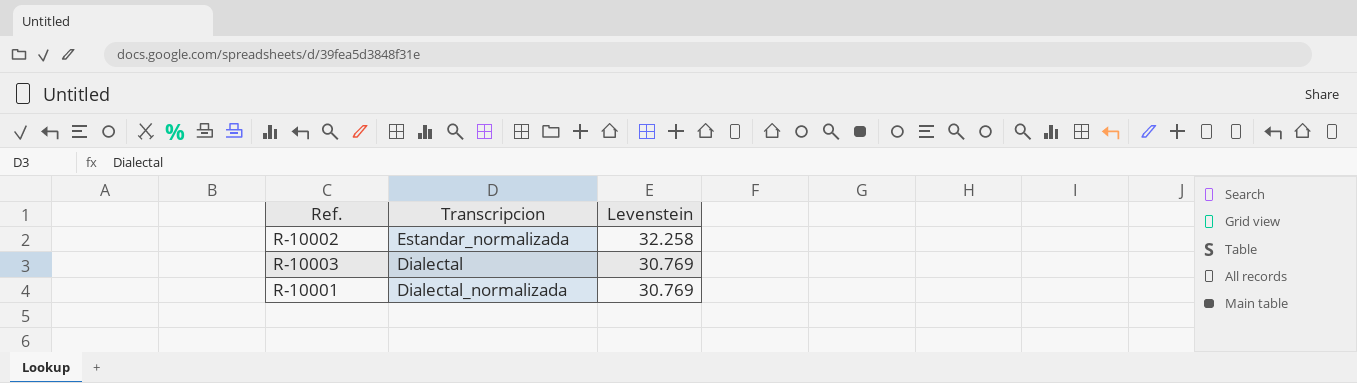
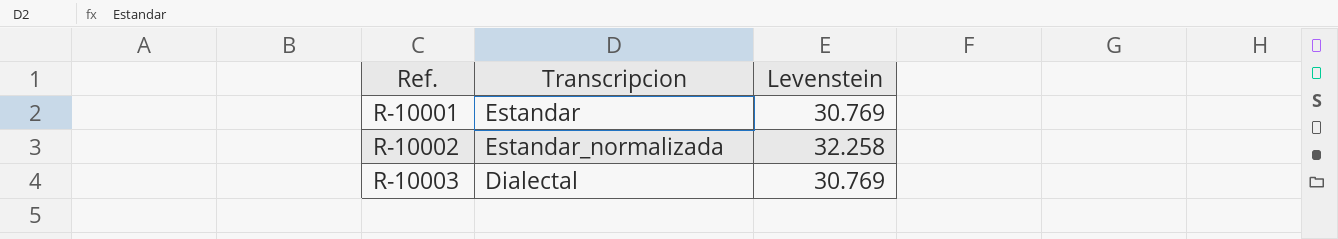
row order: Levenstein descending -> Ref. ascending
R-10001 | Transcripcion: Dialectal_normalizada -> Estandar

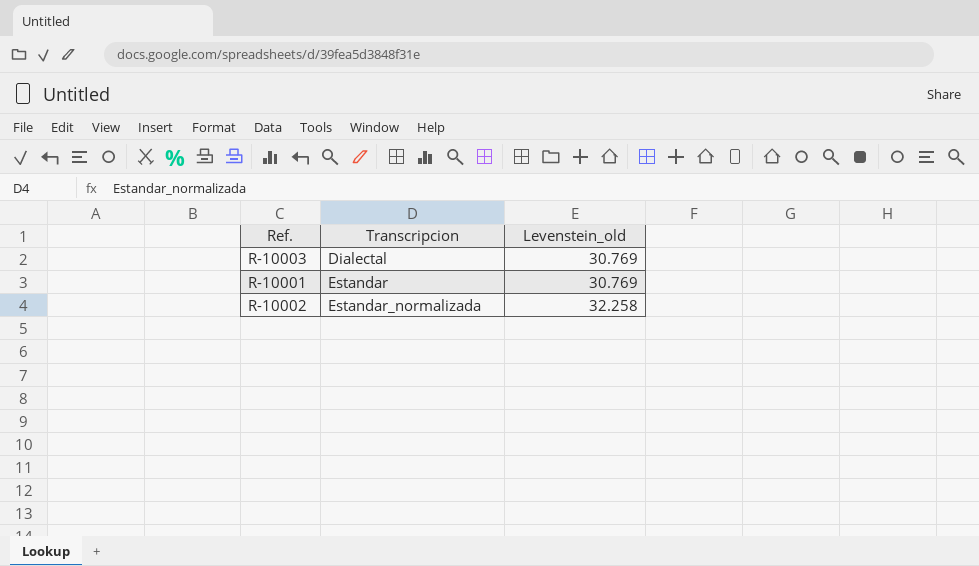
row order: Ref. ascending -> Transcripcion ascending
column name: Levenstein -> Levenstein_old

